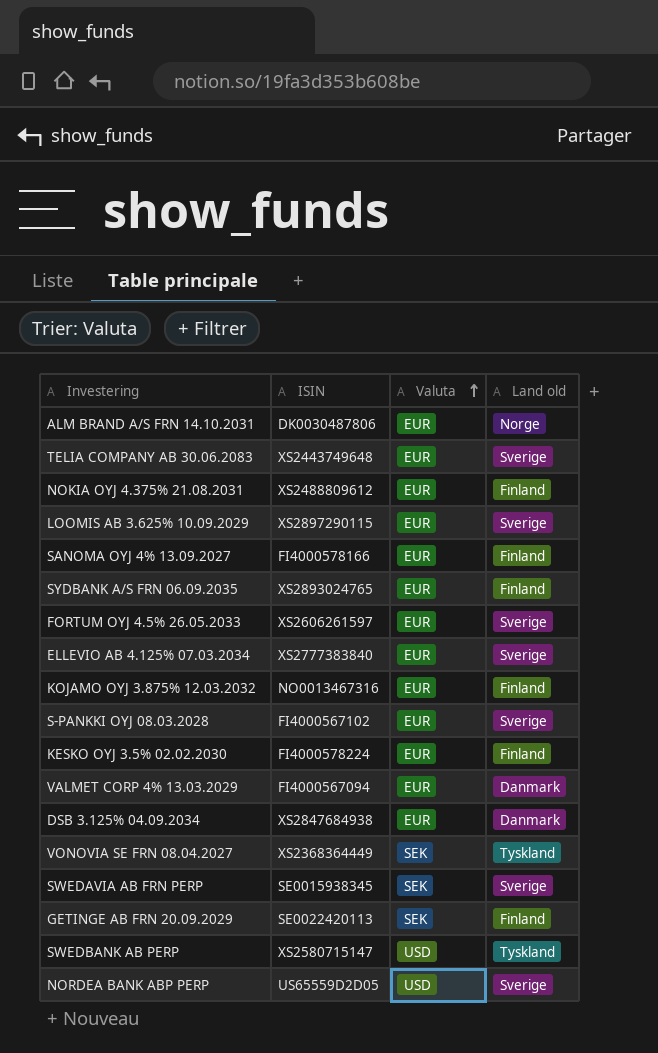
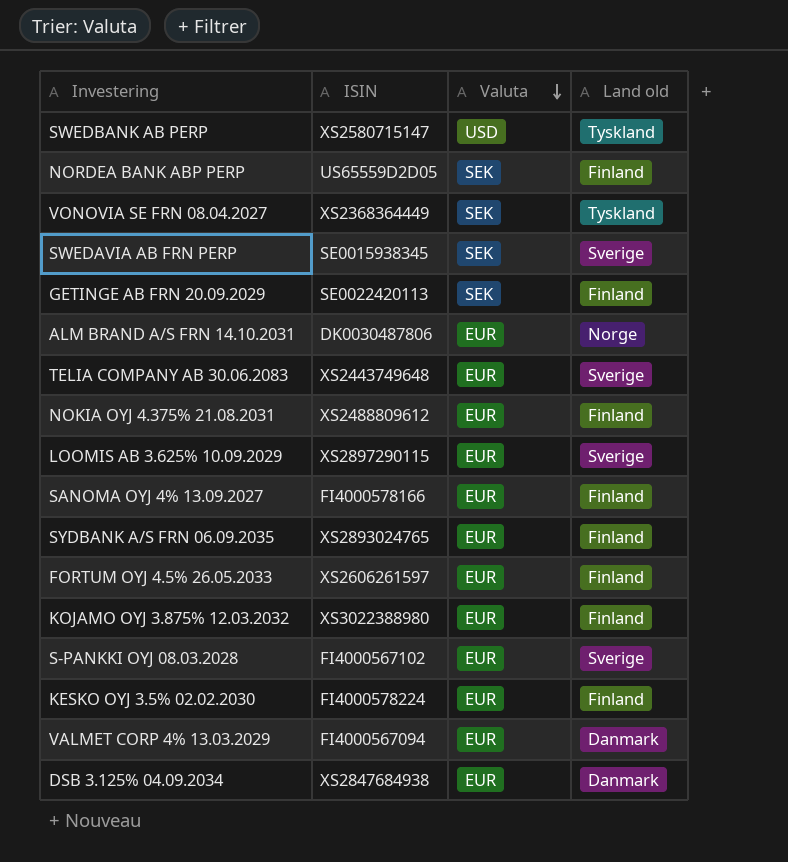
row order: Valuta ascending -> Valuta descending
row ELLEVIO AB 4.125% 07.03.2034: XS2777383840 | EUR | Sverige -> none
NORDEA BANK ABP PERP | Valuta: USD -> SEK
NORDEA BANK ABP PERP | Land old: Sverige -> Finland
FORTUM OYJ 4.5% 26.05.2033 | Land old: Sverige -> Finland
KOJAMO OYJ 3.875% 12.03.2032 | ISIN: NO0013467316 -> XS3022388980

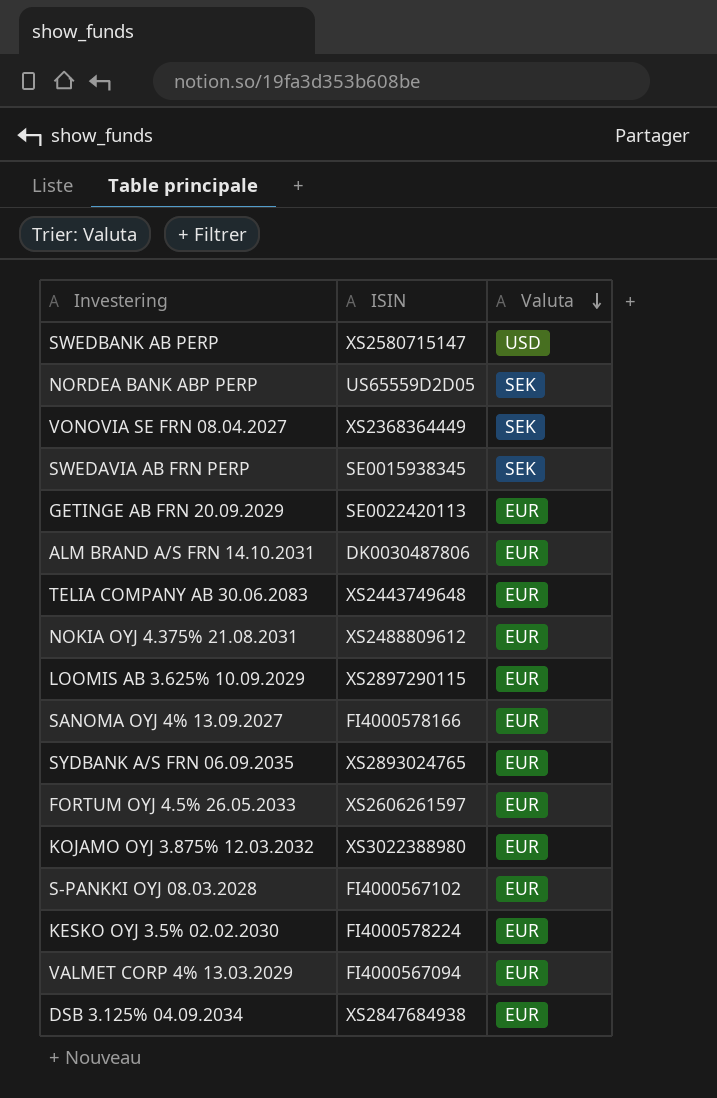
column Land old | position: 4 -> none
GETINGE AB FRN 20.09.2029 | Valuta: SEK -> EUR

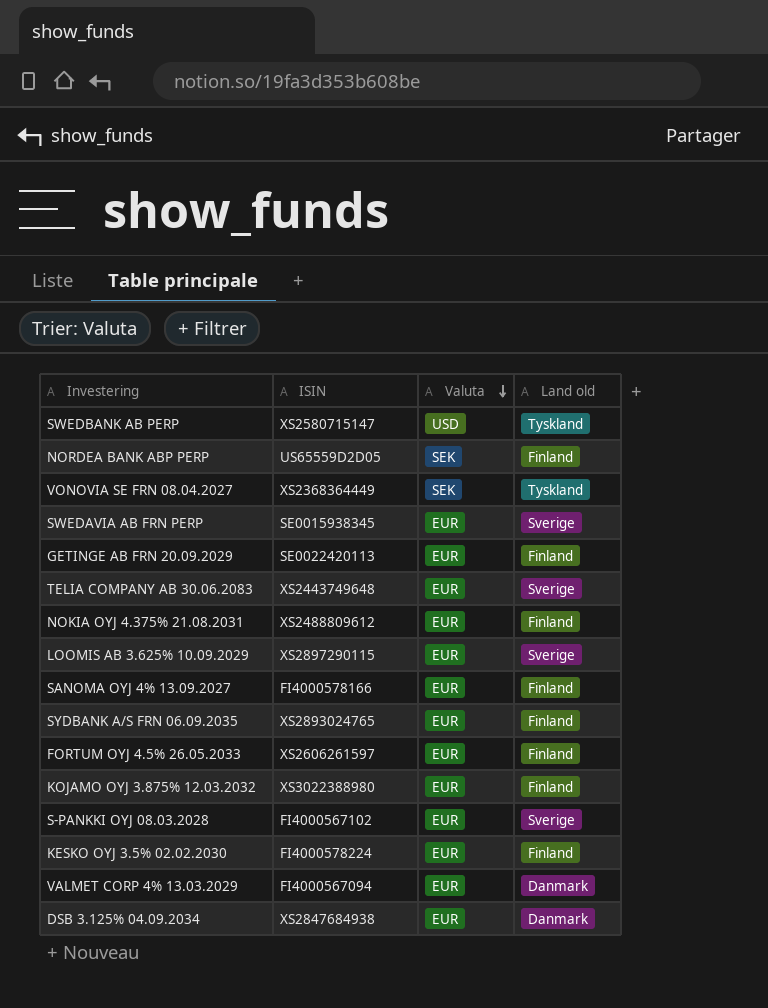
column Land old | position: none -> 4
row ALM BRAND A/S FRN 14.10.2031: DK0030487806 | EUR -> none
SWEDAVIA AB FRN PERP | Valuta: SEK -> EUR

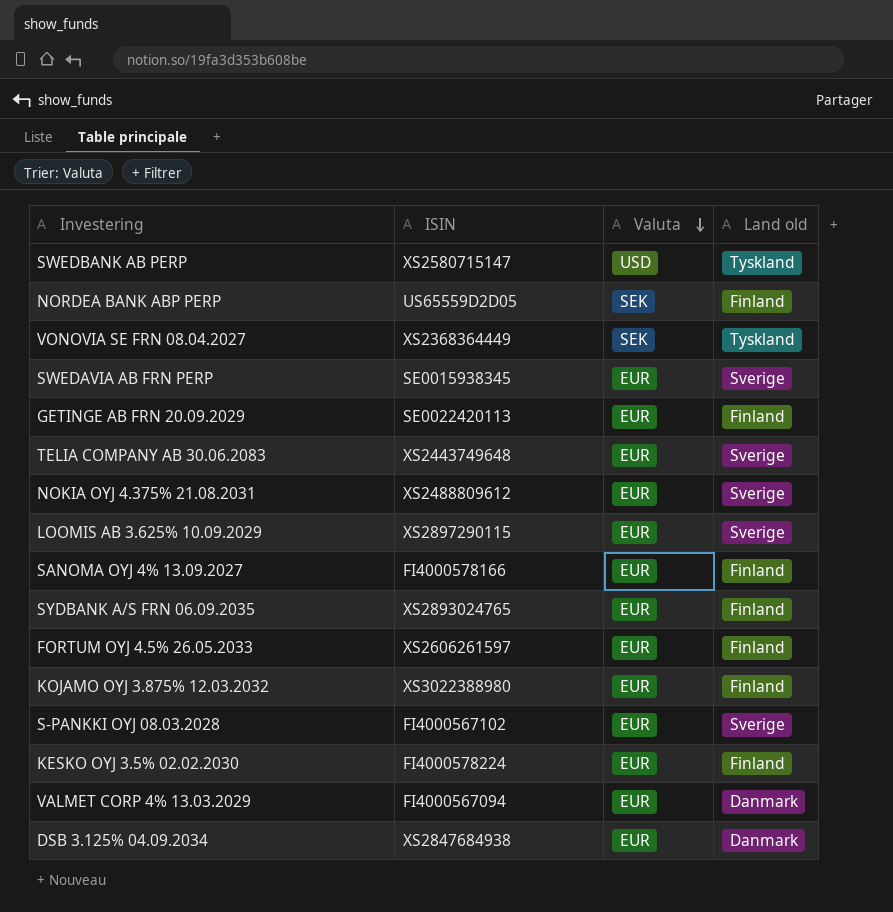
NOKIA OYJ 4.375% 21.08.2031 | Land old: Finland -> Sverige

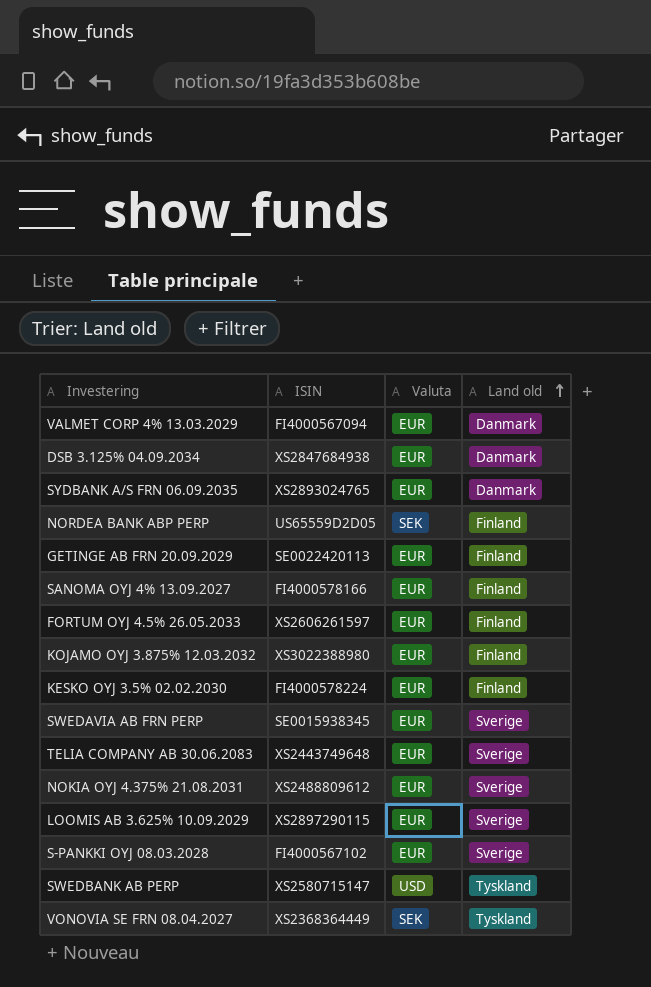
row order: Valuta descending -> Land old ascending
SYDBANK A/S FRN 06.09.2035 | Land old: Finland -> Danmark

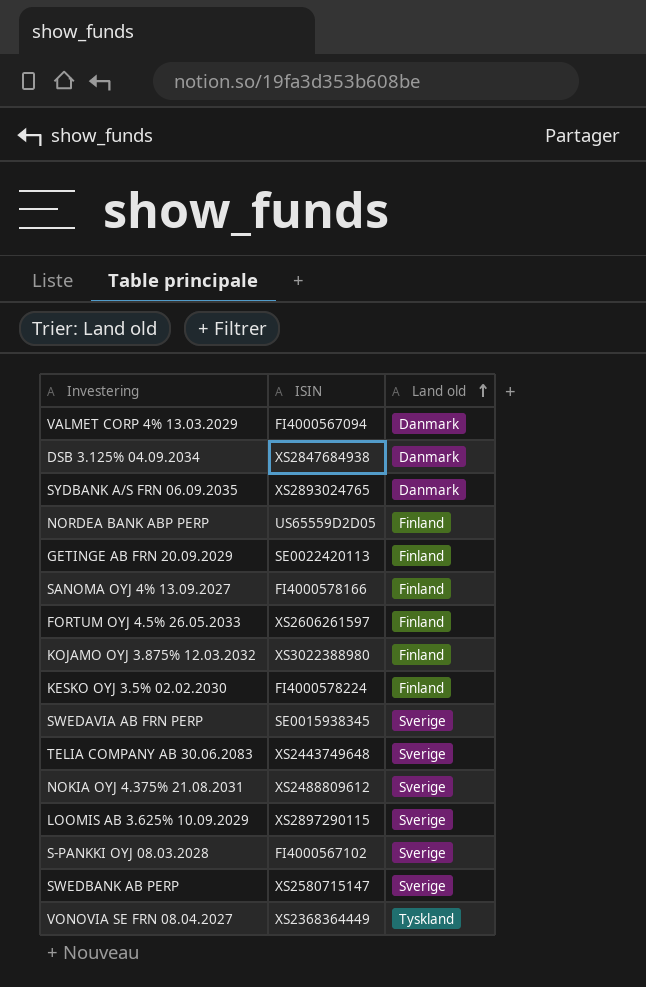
column Valuta | position: 3 -> none
SWEDBANK AB PERP | Land old: Tyskland -> Sverige

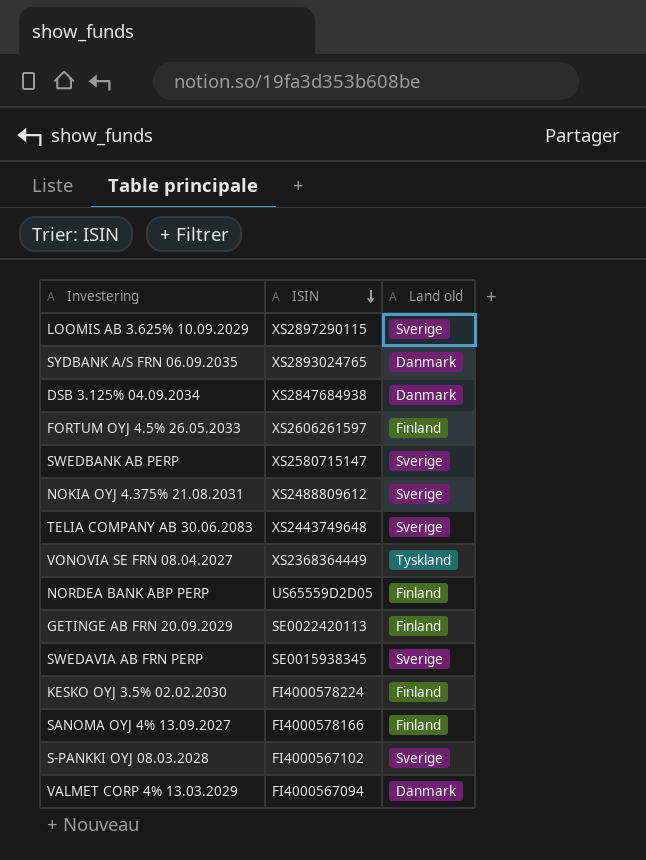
row order: Land old ascending -> ISIN descending
row KOJAMO OYJ 3.875% 12.03.2032: XS3022388980 | Finland -> none

